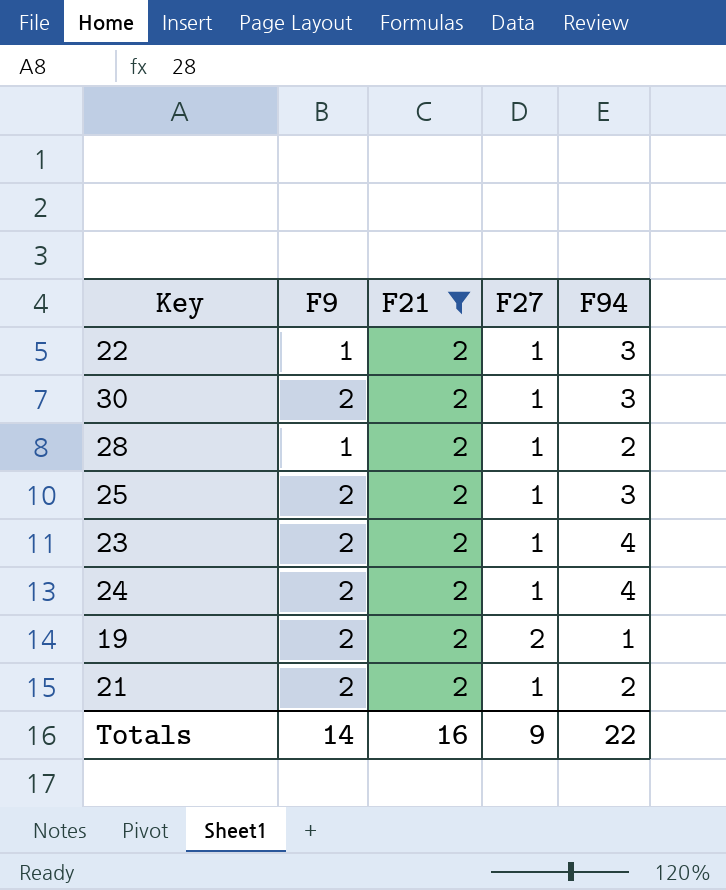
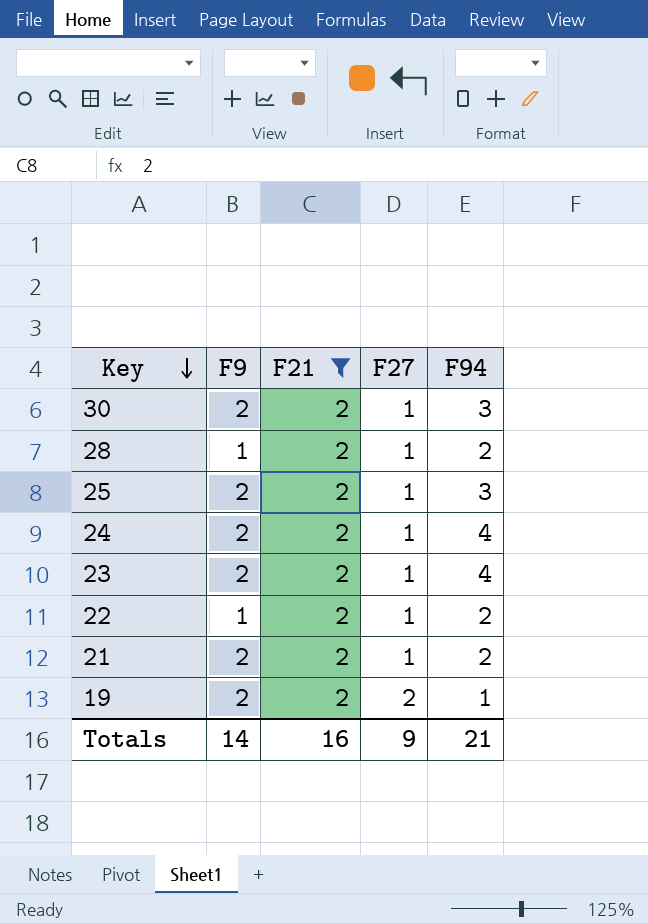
row order: none -> Key descending
22 | F94: 3 -> 2
Totals | F94: 22 -> 21

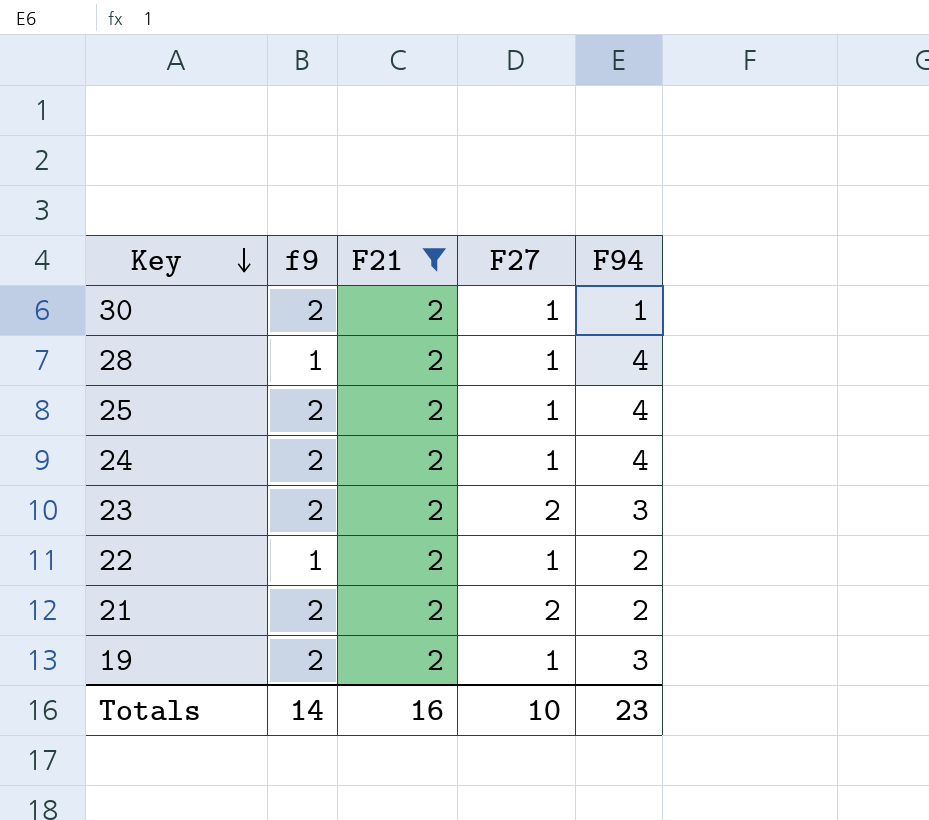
column name: F9 -> f9
30 | F94: 3 -> 1
28 | F94: 2 -> 4
25 | F94: 3 -> 4
23 | F27: 1 -> 2
23 | F94: 4 -> 3
21 | F27: 1 -> 2
19 | F27: 2 -> 1
19 | F94: 1 -> 3
Totals | F27: 9 -> 10
Totals | F94: 21 -> 23

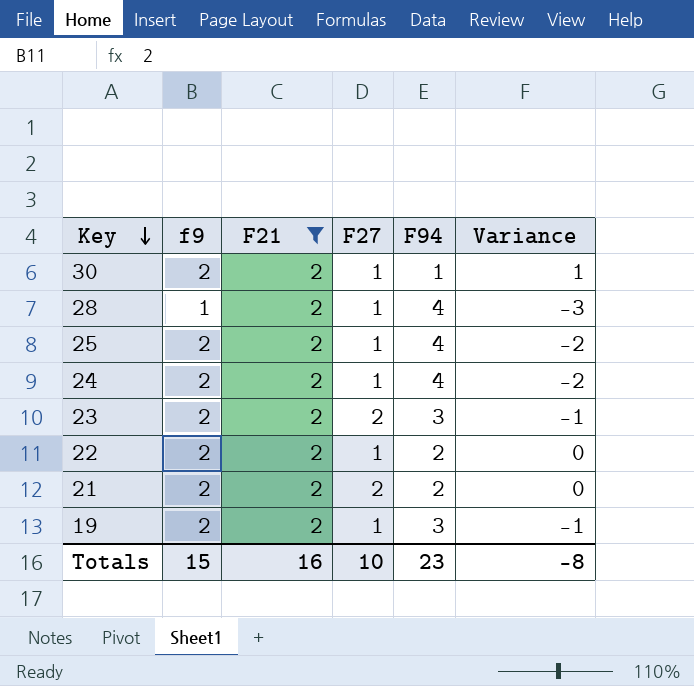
column Variance | formula: none -> [f9] - [F94]
22 | f9: 1 -> 2
Totals | f9: 14 -> 15

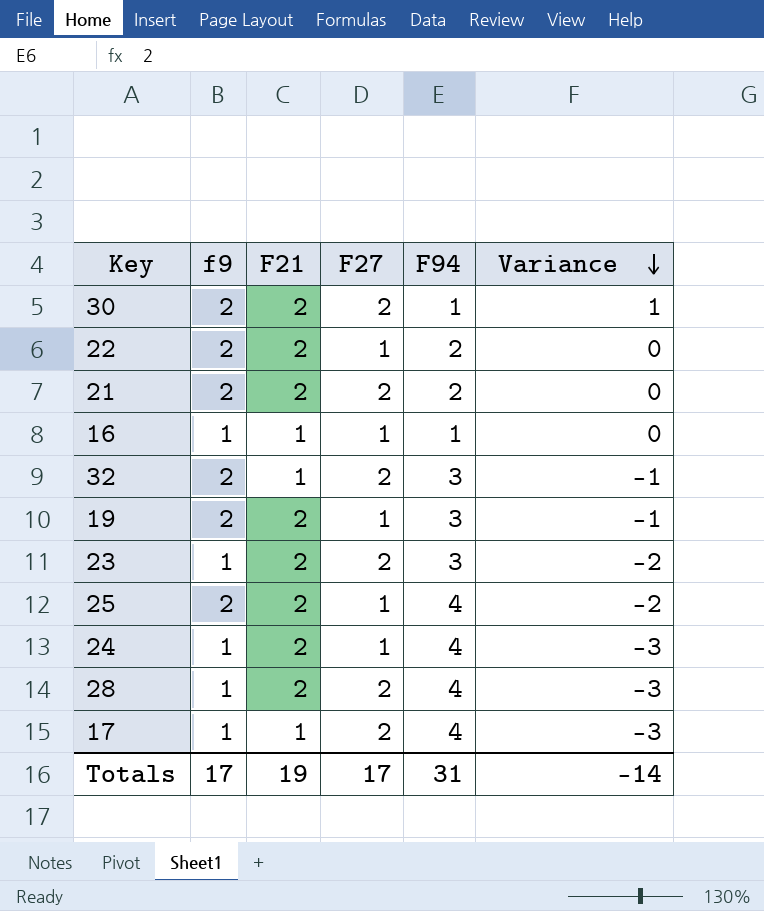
filter: F21 = 2 -> none
row order: Key descending -> Variance descending
30 | F27: 1 -> 2
23 | f9: 2 -> 1
23 | Variance: -1 -> -2
24 | f9: 2 -> 1
24 | Variance: -2 -> -3
28 | F27: 1 -> 2
Totals | f9: 15 -> 17
Totals | F21: 16 -> 19
Totals | F27: 10 -> 17
Totals | F94: 23 -> 31
Totals | Variance: -8 -> -14

